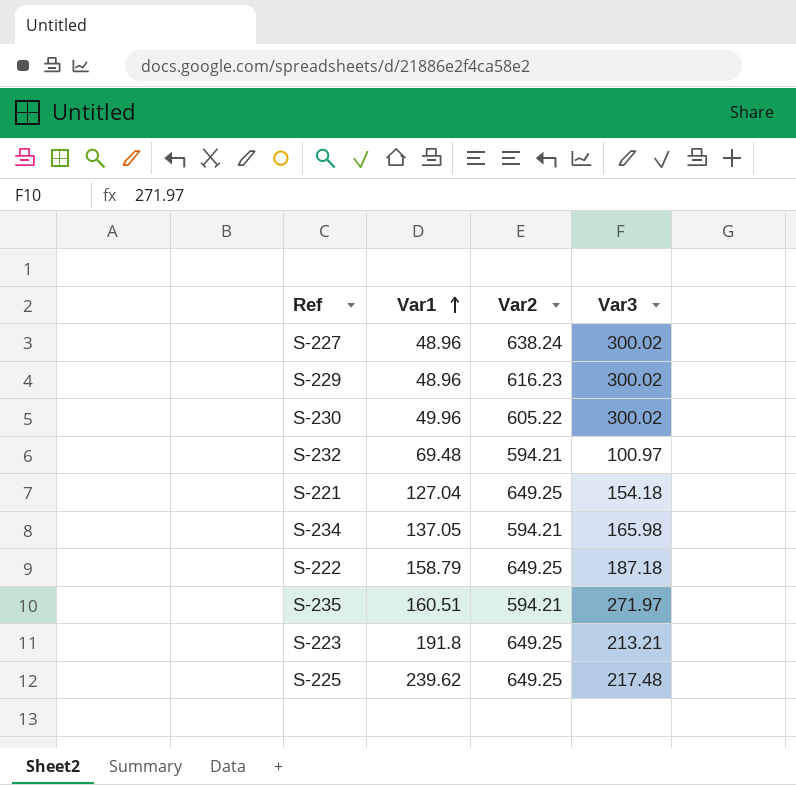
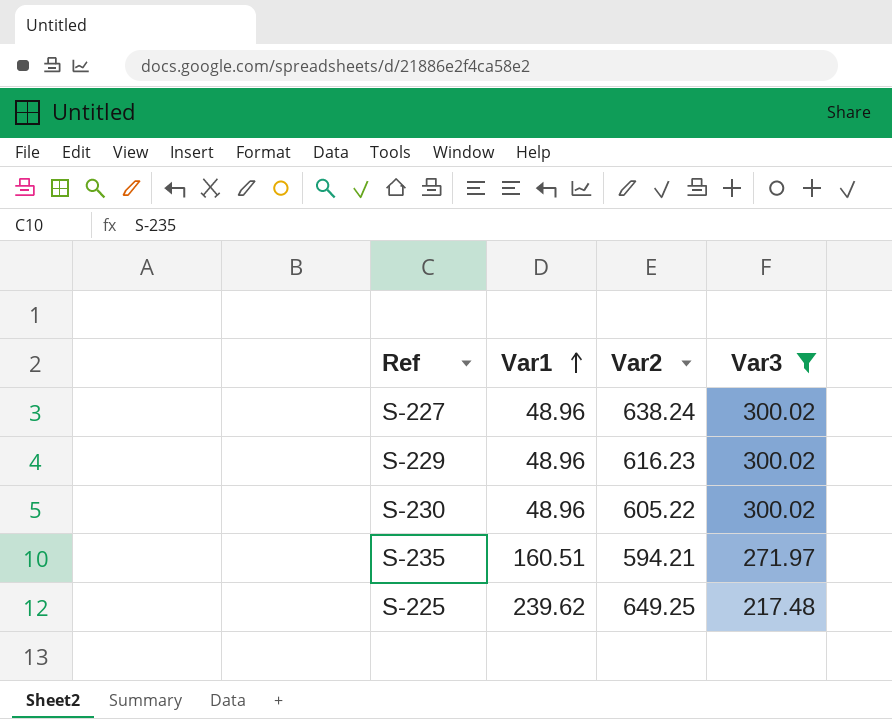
filter: none -> Var3 >= 217.48
S-230 | Var1: 49.96 -> 48.96

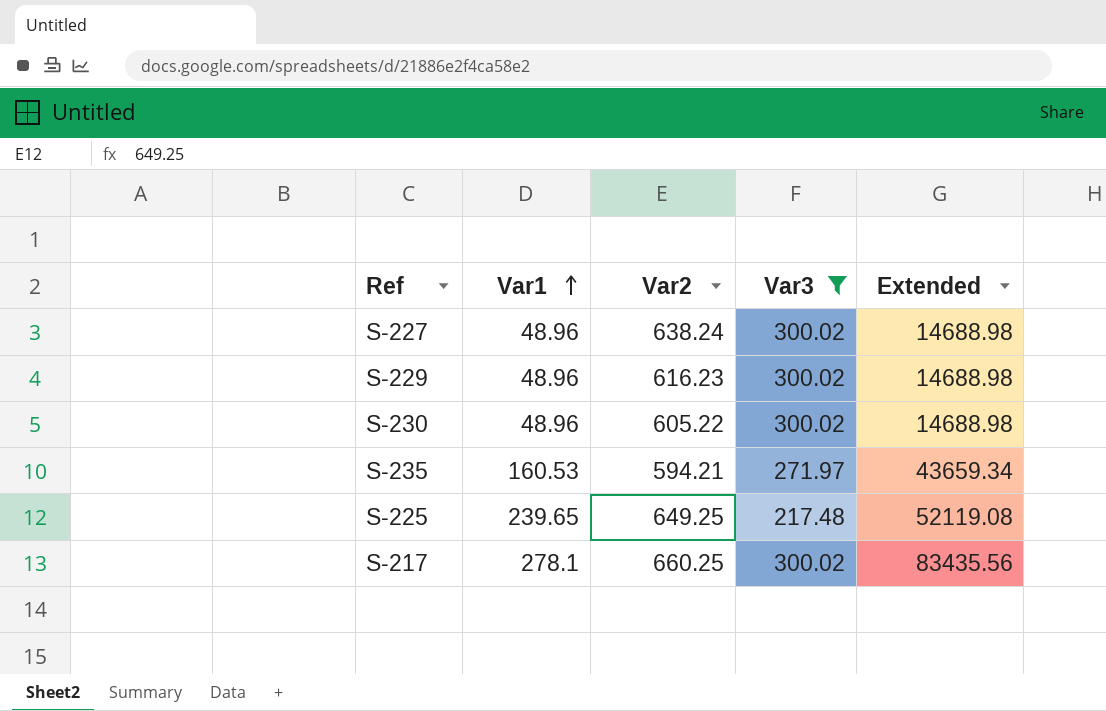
column Extended | formula: none -> [Var1] * [Var3]
S-235 | Var1: 160.51 -> 160.53
S-225 | Var1: 239.62 -> 239.65
row S-217: none -> 278.1 | 660.25 | 300.02 | 83435.56

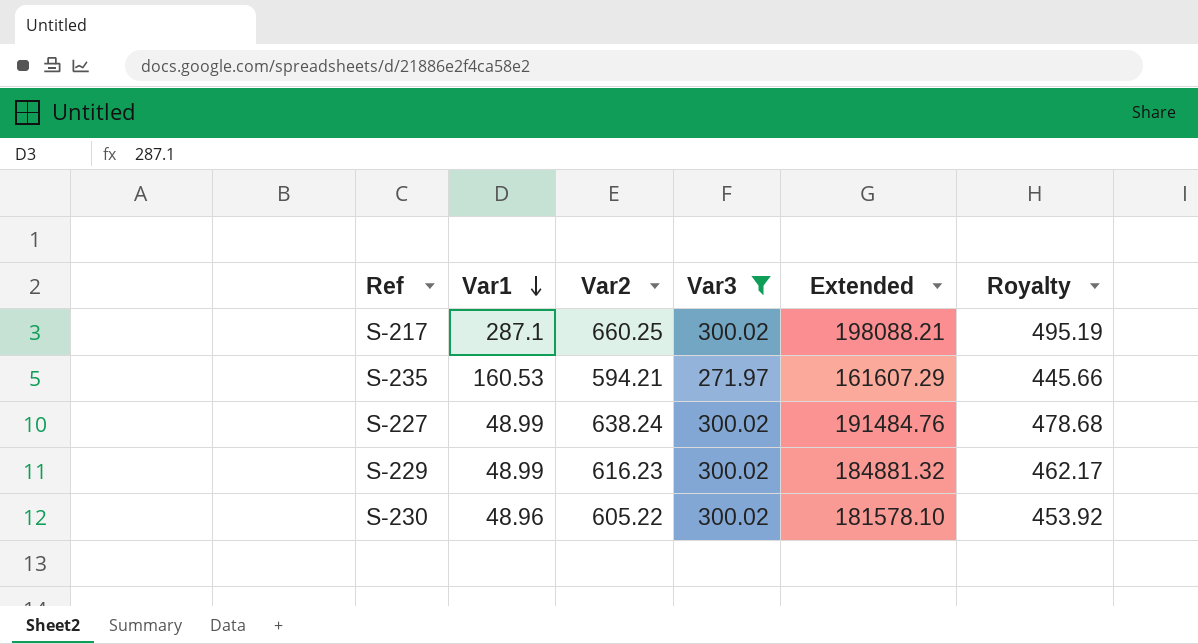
row order: Var1 ascending -> Var1 descending
column Extended | formula: [Var1] * [Var3] -> [Var2] * [Var3]
column Royalty | formula: none -> [Var2] * 0.75
row S-225: 239.65 | 649.25 | 217.48 | 52119.08 -> none
S-217 | Var1: 278.1 -> 287.1
S-227 | Var1: 48.96 -> 48.99
S-229 | Var1: 48.96 -> 48.99

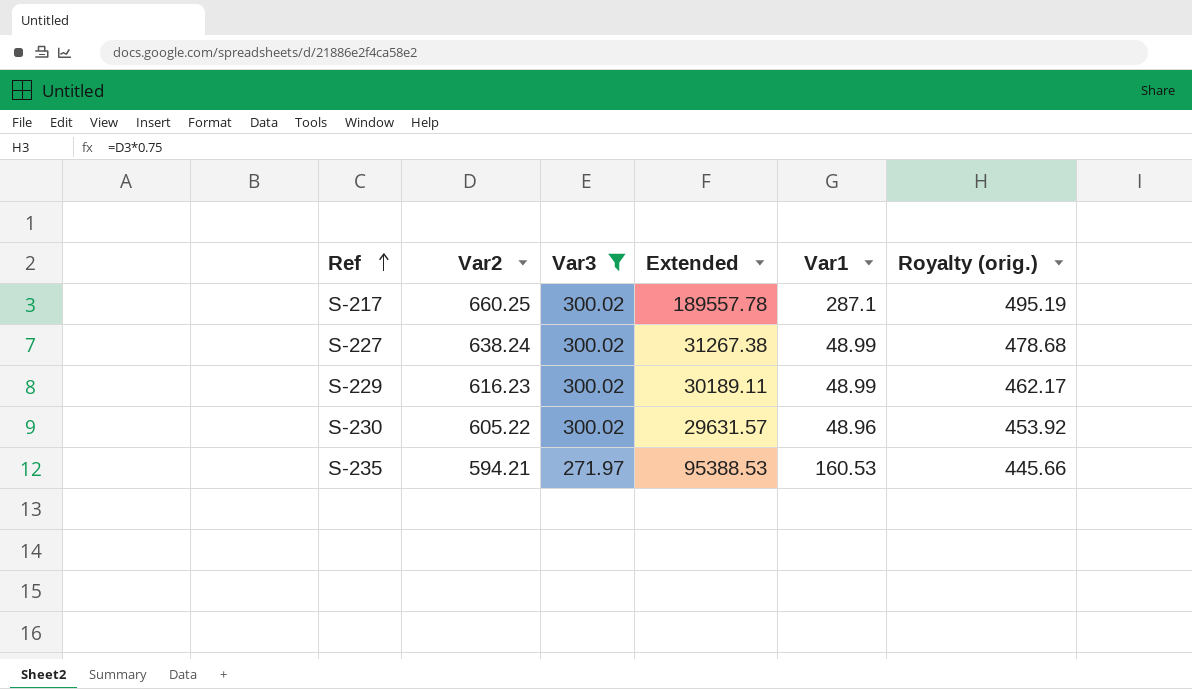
row order: Var1 descending -> Ref ascending
column Extended | formula: [Var2] * [Var3] -> [Var2] * [Var1]
column Var1 | position: 2 -> 5
column name: Royalty -> Royalty (orig.)

